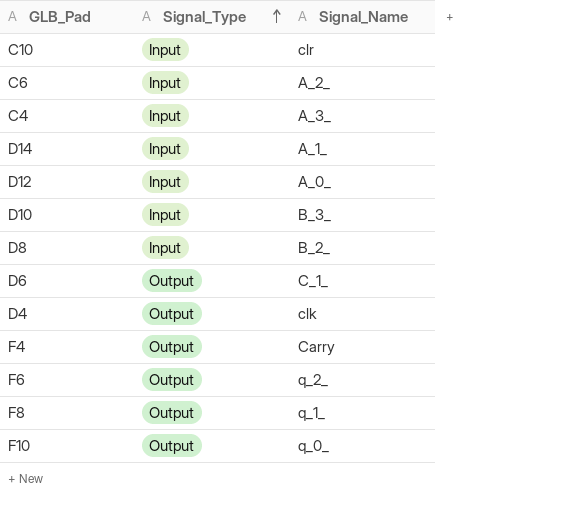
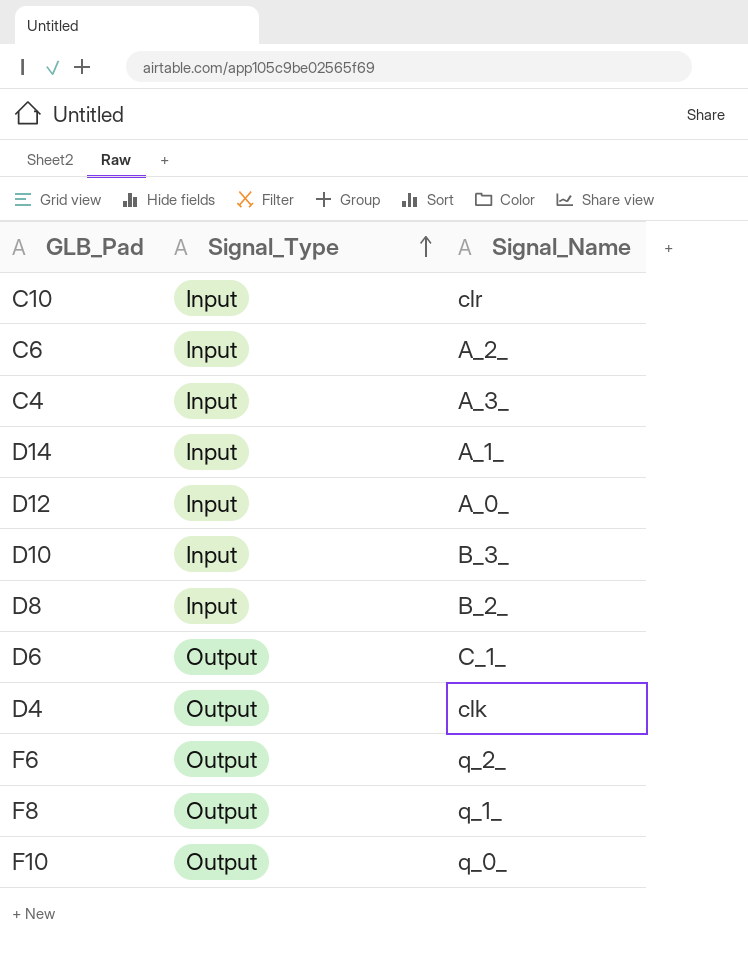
row F4: Output | Carry -> none

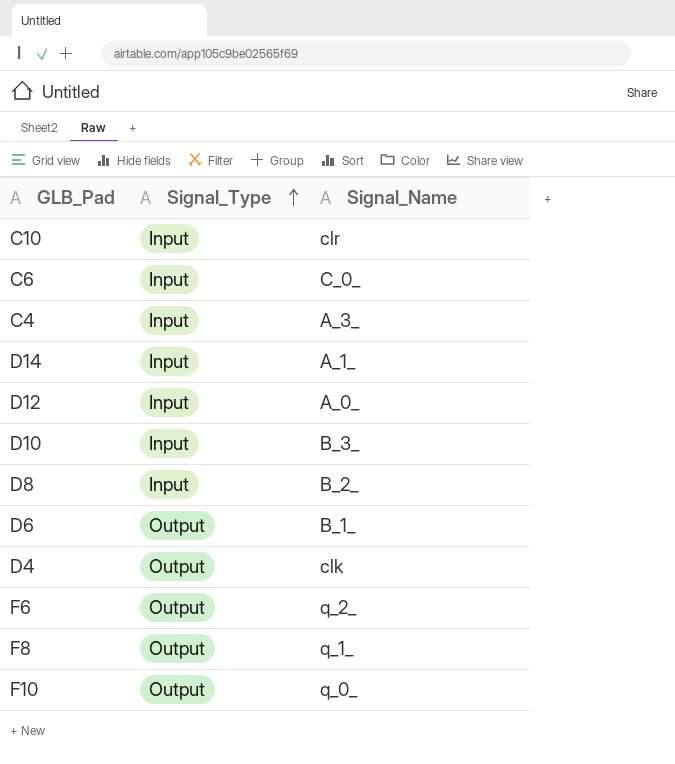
C6 | Signal_Name: A_2_ -> C_0_
D6 | Signal_Name: C_1_ -> B_1_

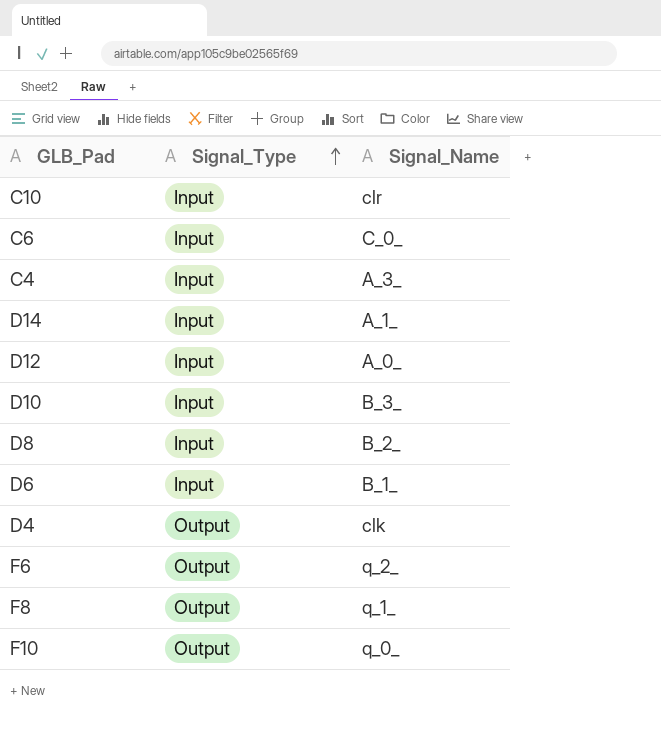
D6 | Signal_Type: Output -> Input

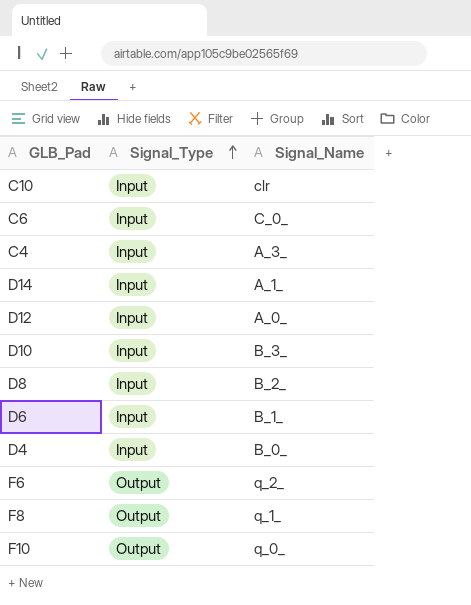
D4 | Signal_Type: Output -> Input
D4 | Signal_Name: clk -> B_0_

